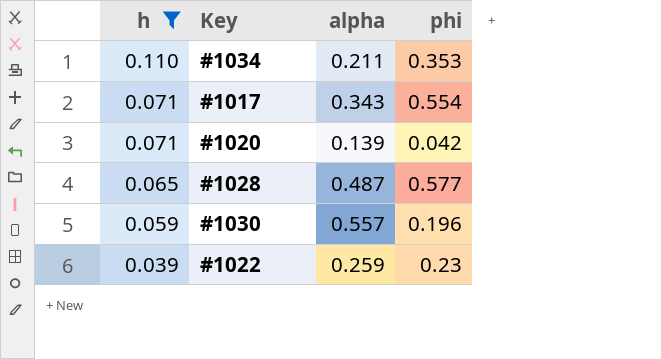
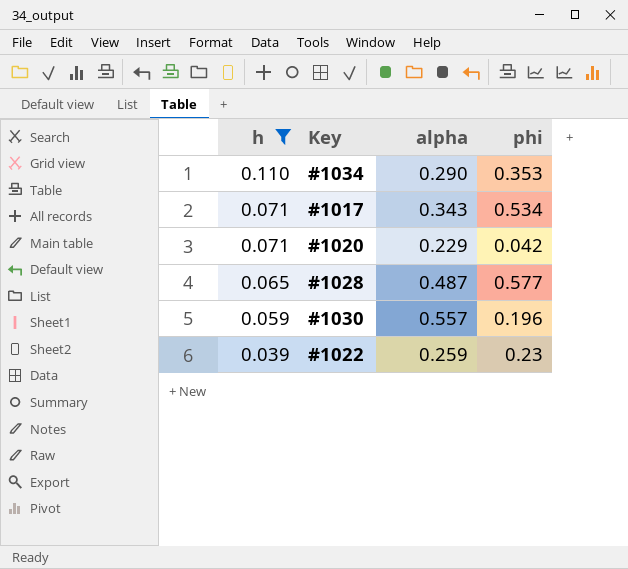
#1034 | alpha: 0.211 -> 0.290
#1017 | phi: 0.554 -> 0.534
#1020 | alpha: 0.139 -> 0.229

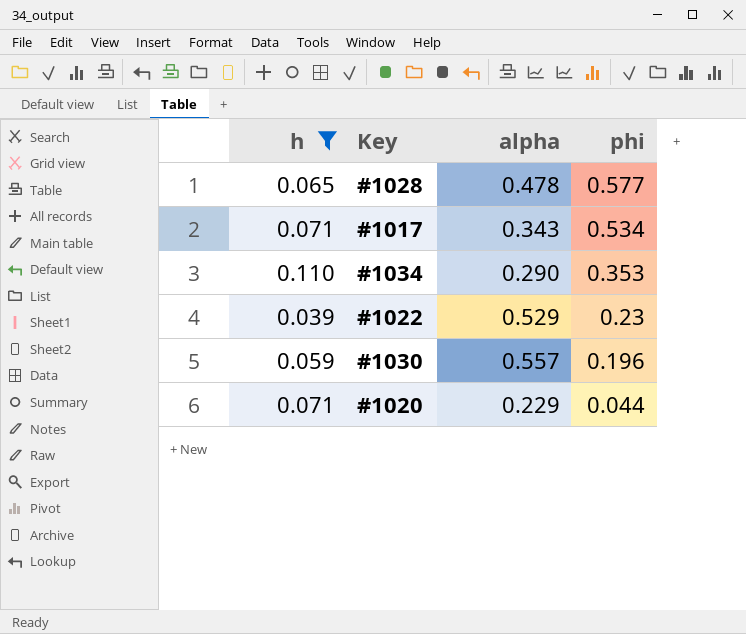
row order: h descending -> phi descending
#1028 | alpha: 0.487 -> 0.478
#1022 | alpha: 0.259 -> 0.529
#1020 | phi: 0.042 -> 0.044

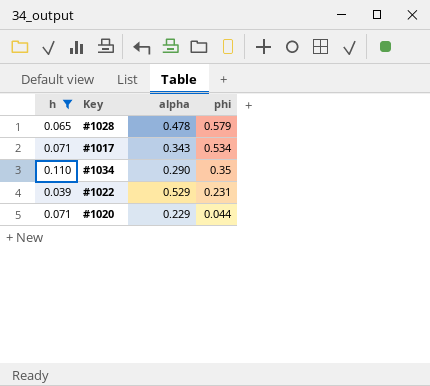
row #1030: 0.059 | 0.557 | 0.196 -> none
#1028 | phi: 0.577 -> 0.579
#1034 | phi: 0.353 -> 0.35
#1022 | phi: 0.23 -> 0.231

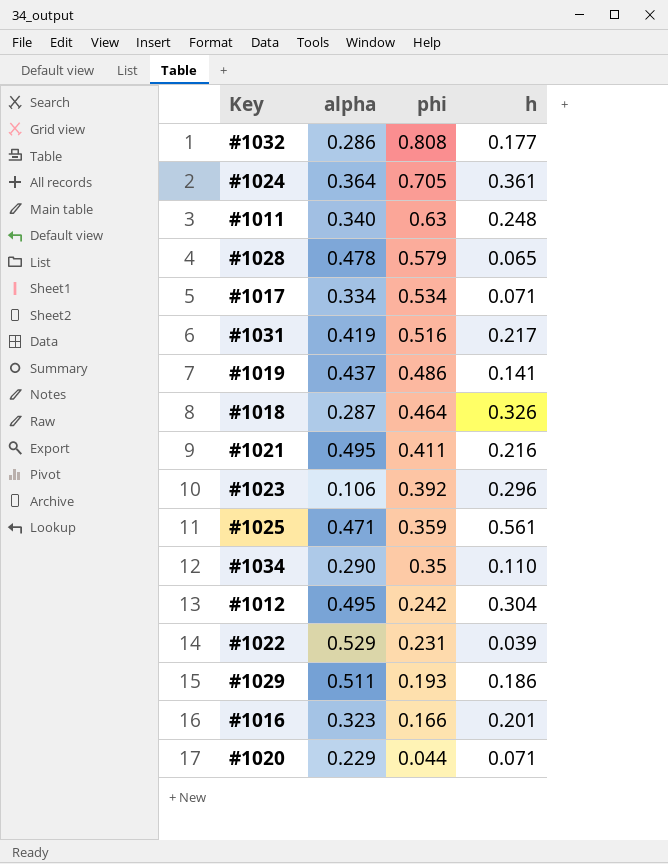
filter: h <= 0.110 -> none
column h | position: 1 -> 4
#1017 | alpha: 0.343 -> 0.334

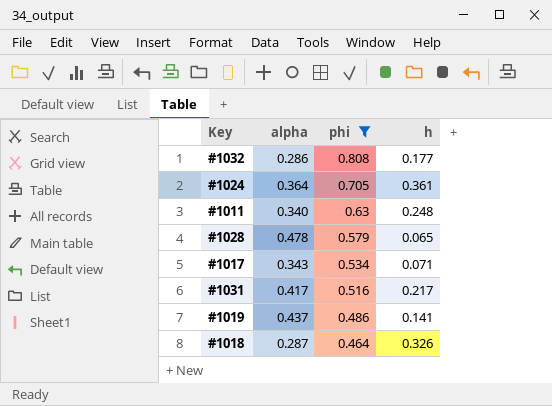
filter: none -> phi >= 0.464
#1017 | alpha: 0.334 -> 0.343
#1031 | alpha: 0.419 -> 0.417

